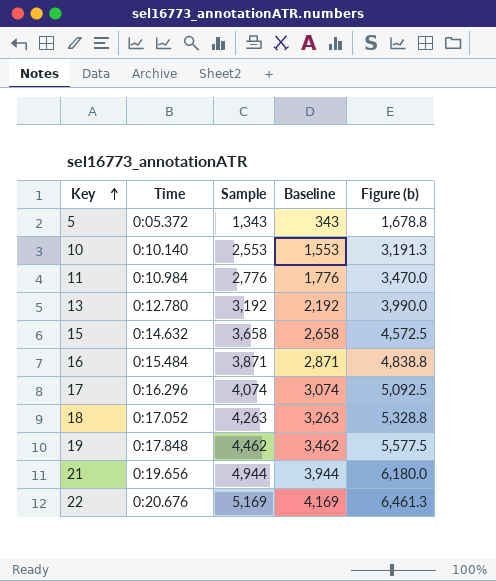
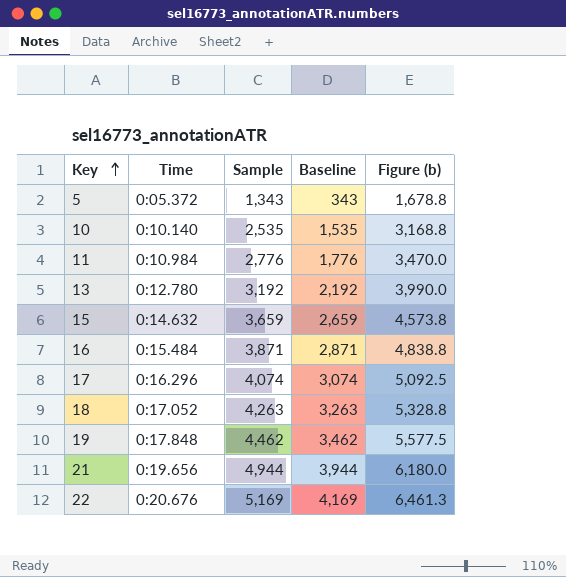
10 | Sample: 2,553 -> 2,535
10 | Baseline: 1,553 -> 1,535
10 | Figure (b): 3,191.3 -> 3,168.8
15 | Sample: 3,658 -> 3,659
15 | Baseline: 2,658 -> 2,659
15 | Figure (b): 4,572.5 -> 4,573.8

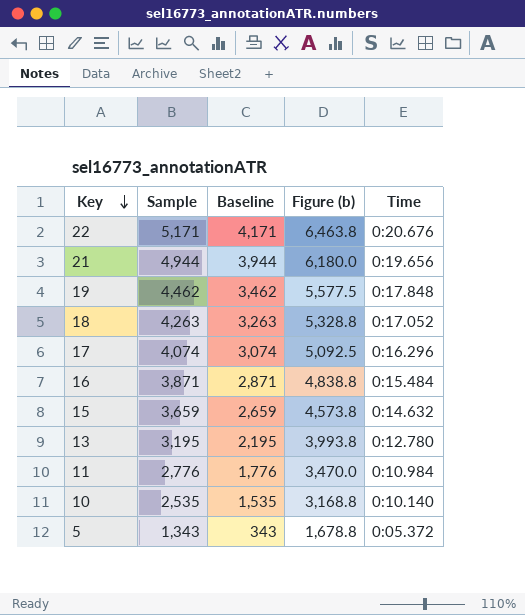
row order: Key ascending -> Key descending
column Time | position: 2 -> 5
22 | Sample: 5,169 -> 5,171
22 | Baseline: 4,169 -> 4,171
22 | Figure (b): 6,461.3 -> 6,463.8
13 | Sample: 3,192 -> 3,195
13 | Baseline: 2,192 -> 2,195
13 | Figure (b): 3,990.0 -> 3,993.8

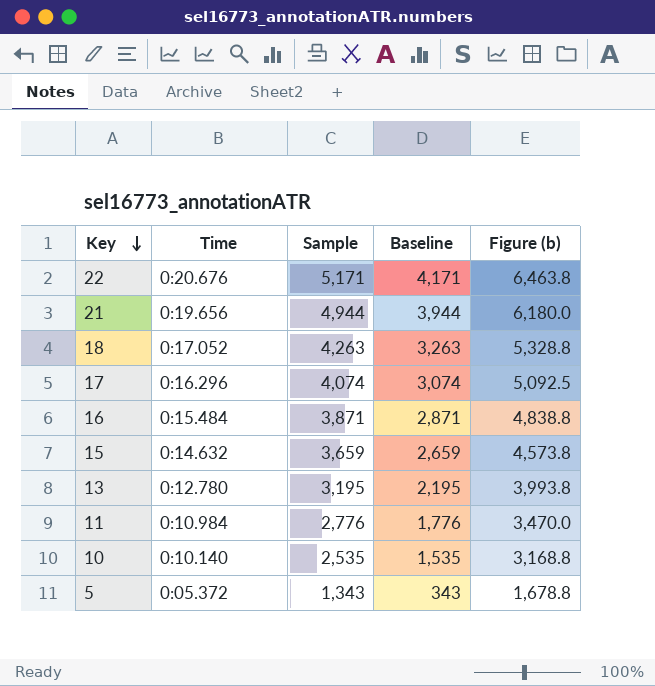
column Time | position: 5 -> 2
row 19: 4,462 | 3,462 | 5,577.5 | 0:17.848 -> none

